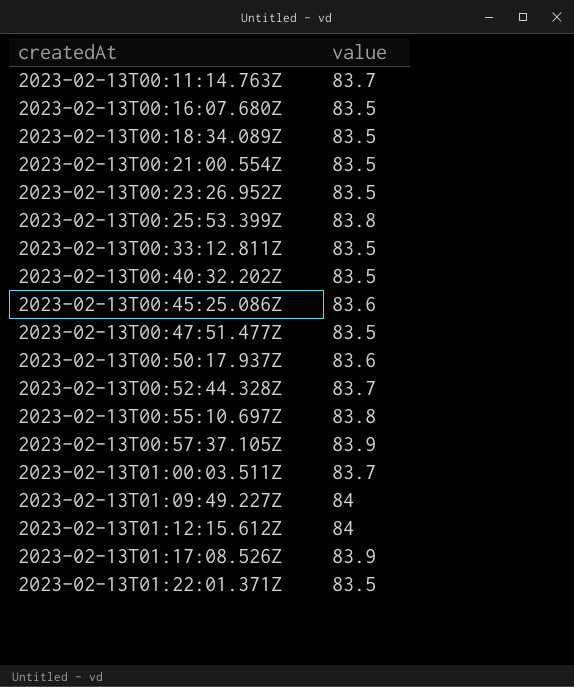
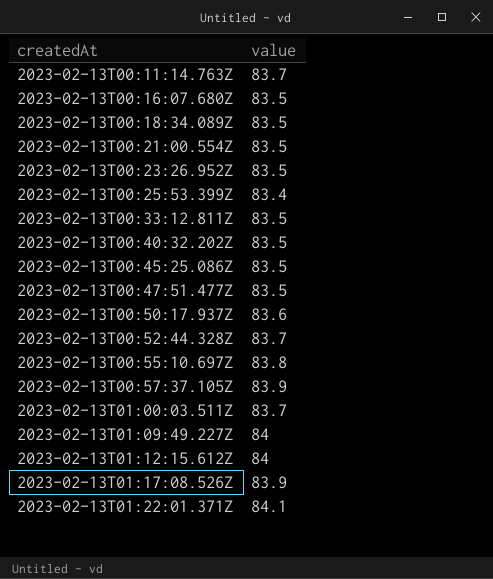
2023-02-13T00:25:53.399Z | value: 83.8 -> 83.4
2023-02-13T00:45:25.086Z | value: 83.6 -> 83.5
2023-02-13T01:22:01.371Z | value: 83.5 -> 84.1

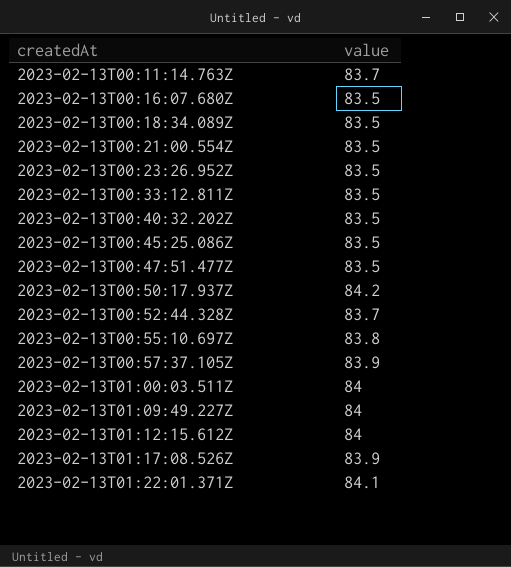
row 2023-02-13T00:25:53.399Z: 83.4 -> none
2023-02-13T00:50:17.937Z | value: 83.6 -> 84.2
2023-02-13T01:00:03.511Z | value: 83.7 -> 84

